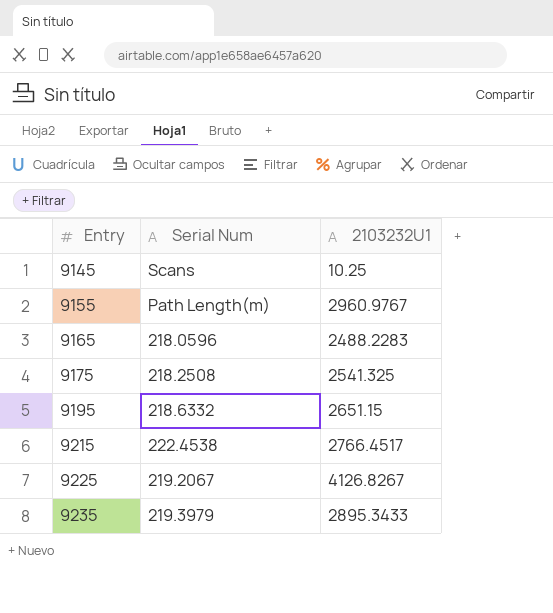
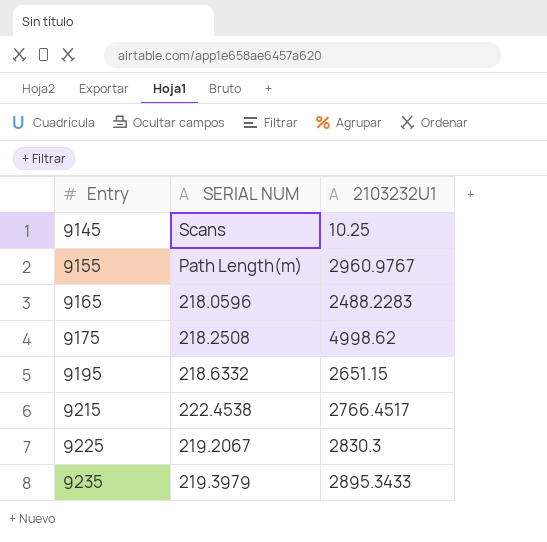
column name: Serial Num -> SERIAL NUM
9175 | 2103232U1: 2541.325 -> 4998.62
9225 | 2103232U1: 4126.8267 -> 2830.3

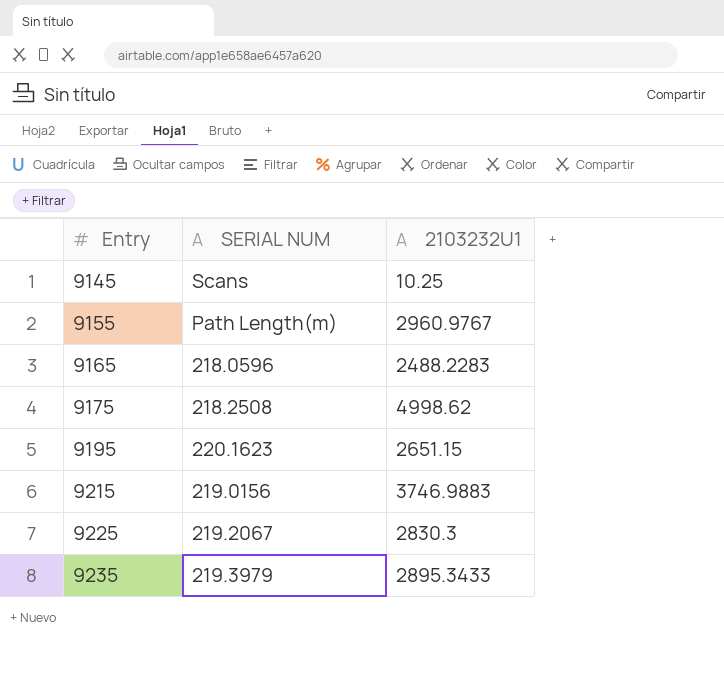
9195 | SERIAL NUM: 218.6332 -> 220.1623
9215 | SERIAL NUM: 222.4538 -> 219.0156
9215 | 2103232U1: 2766.4517 -> 3746.9883

